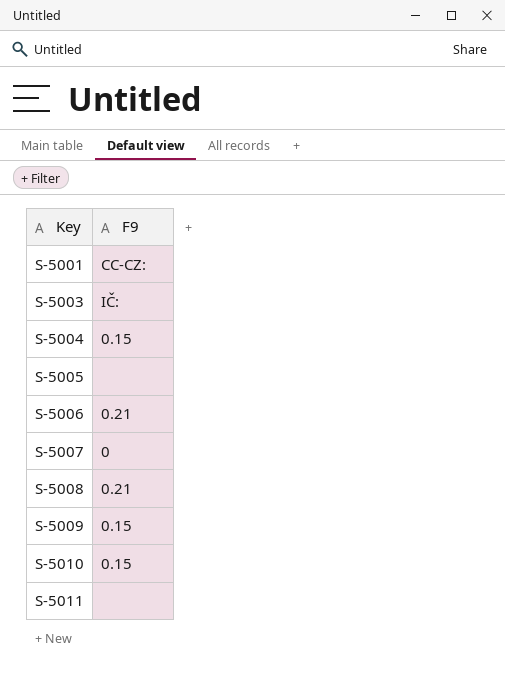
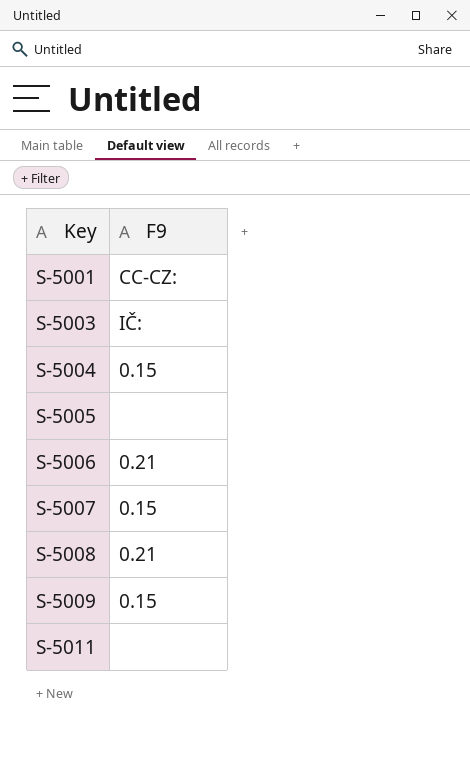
row S-5010: 0.15 -> none
S-5007 | F9: 0 -> 0.15

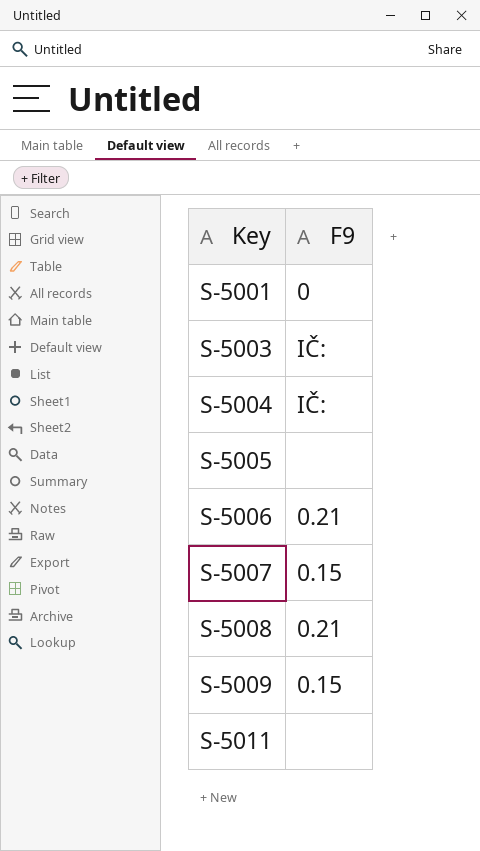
S-5001 | F9: CC-CZ: -> 0
S-5004 | F9: 0.15 -> IČ:

